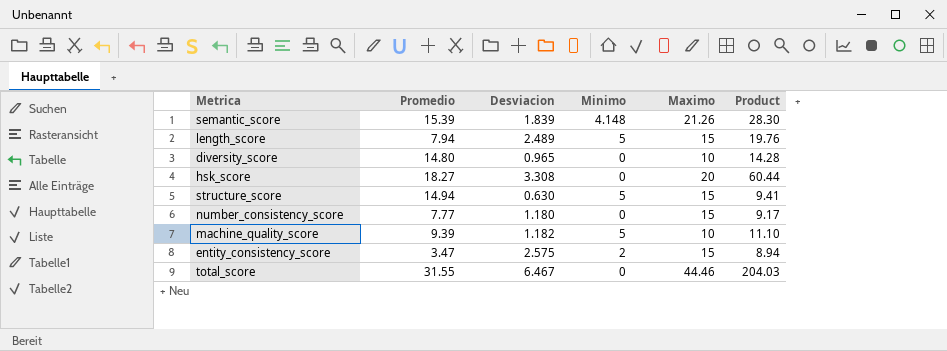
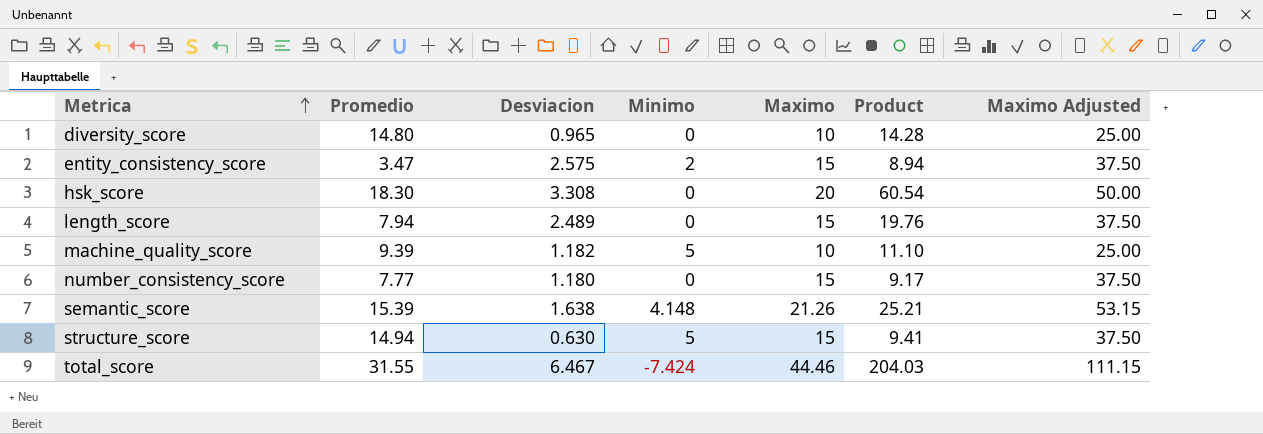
row order: none -> Metrica ascending
column Maximo Adjusted | formula: none -> [Maximo] * 2.5
hsk_score | Promedio: 18.27 -> 18.30
hsk_score | Product: 60.44 -> 60.54
length_score | Minimo: 5 -> 0
semantic_score | Desviacion: 1.839 -> 1.638
semantic_score | Product: 28.30 -> 25.21
total_score | Minimo: 0 -> -7.424

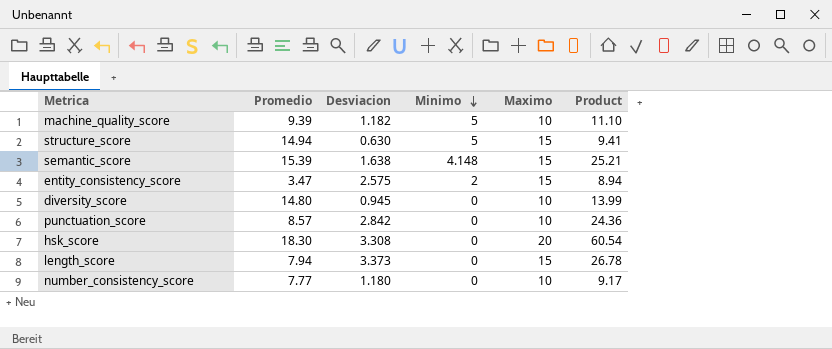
row order: Metrica ascending -> Minimo descending
column Maximo Adjusted | formula: [Maximo] * 2.5 -> none
row total_score: 31.55 | 6.467 | -7.424 | 44.46 | 204.03 | 111.15 -> none
semantic_score | Maximo: 21.26 -> 15
diversity_score | Desviacion: 0.965 -> 0.945
diversity_score | Product: 14.28 -> 13.99
row punctuation_score: none -> 8.57 | 2.842 | 0 | 10 | 24.36
length_score | Desviacion: 2.489 -> 3.373
length_score | Product: 19.76 -> 26.78
number_consistency_score | Maximo: 15 -> 10

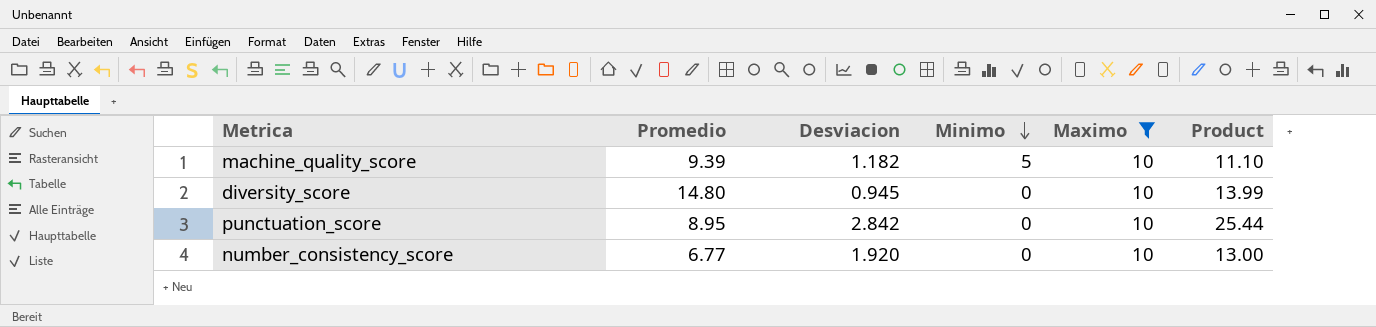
filter: none -> Maximo = 10
punctuation_score | Promedio: 8.57 -> 8.95
punctuation_score | Product: 24.36 -> 25.44
number_consistency_score | Promedio: 7.77 -> 6.77
number_consistency_score | Desviacion: 1.180 -> 1.920
number_consistency_score | Product: 9.17 -> 13.00

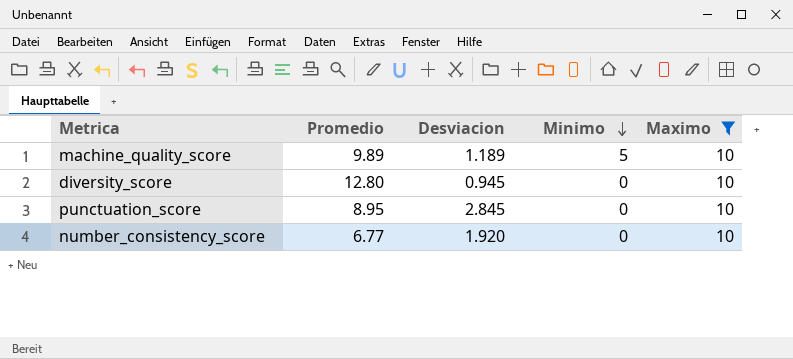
column Product | formula: [Promedio] * [Desviacion] -> none
machine_quality_score | Promedio: 9.39 -> 9.89
machine_quality_score | Desviacion: 1.182 -> 1.189
diversity_score | Promedio: 14.80 -> 12.80
punctuation_score | Desviacion: 2.842 -> 2.845

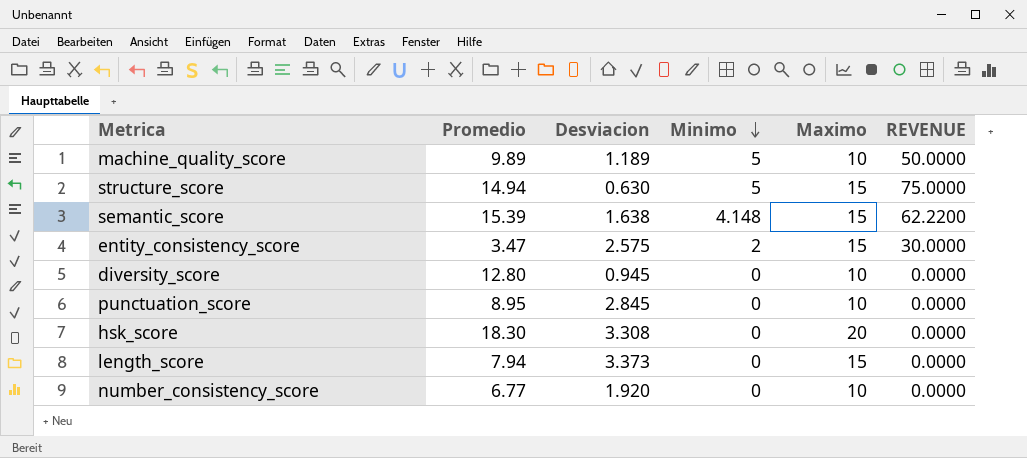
filter: Maximo = 10 -> none
column REVENUE | formula: none -> [Minimo] * [Maximo]

